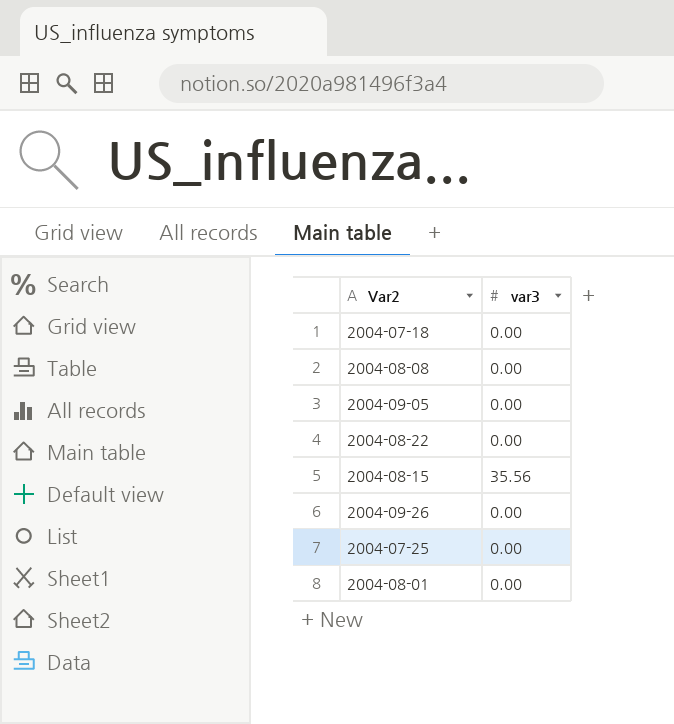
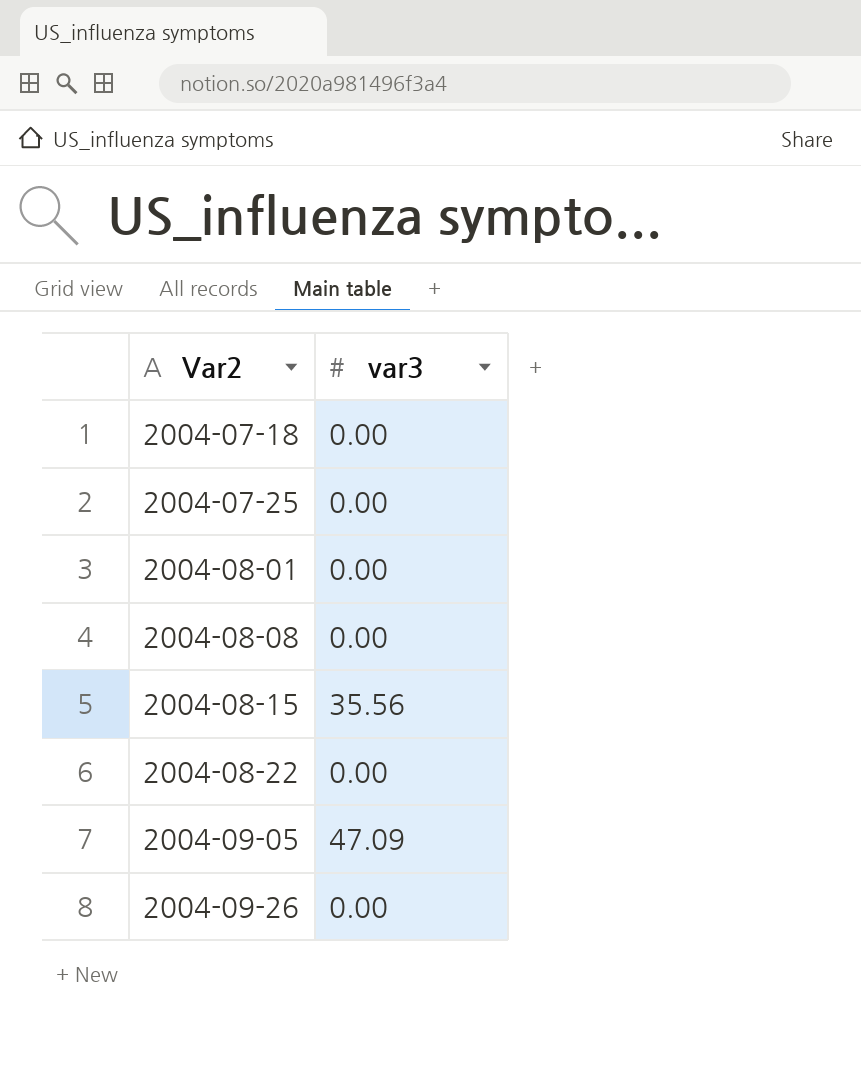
row order: none -> Var2 ascending
2004-09-05 | var3: 0.00 -> 47.09

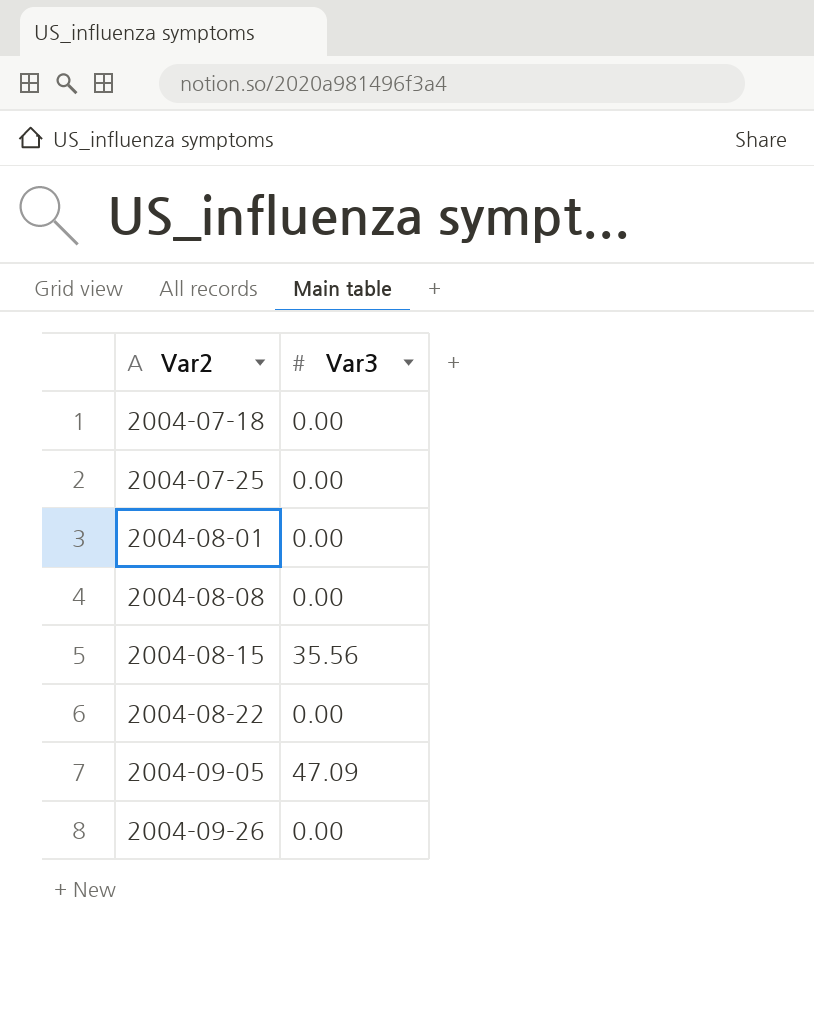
column name: var3 -> Var3

